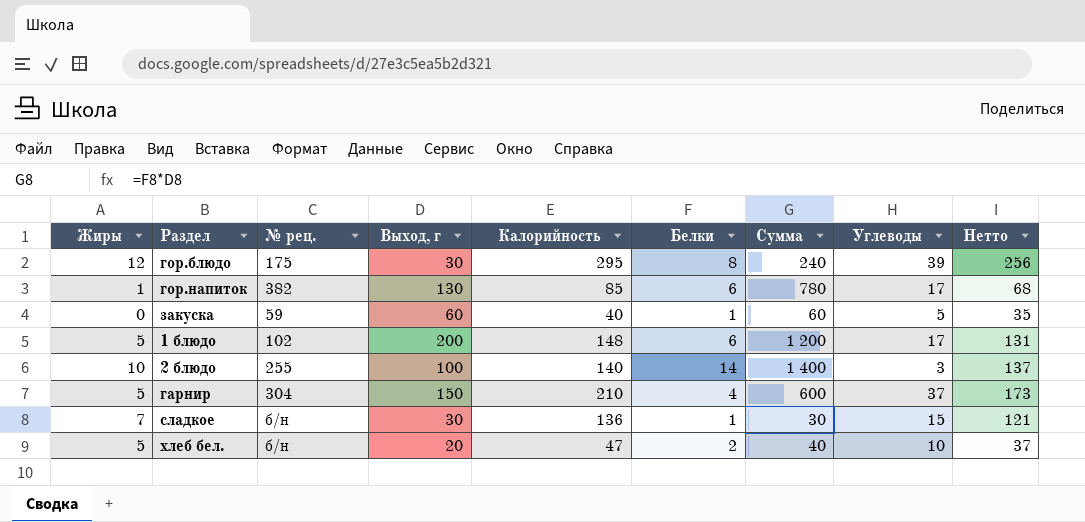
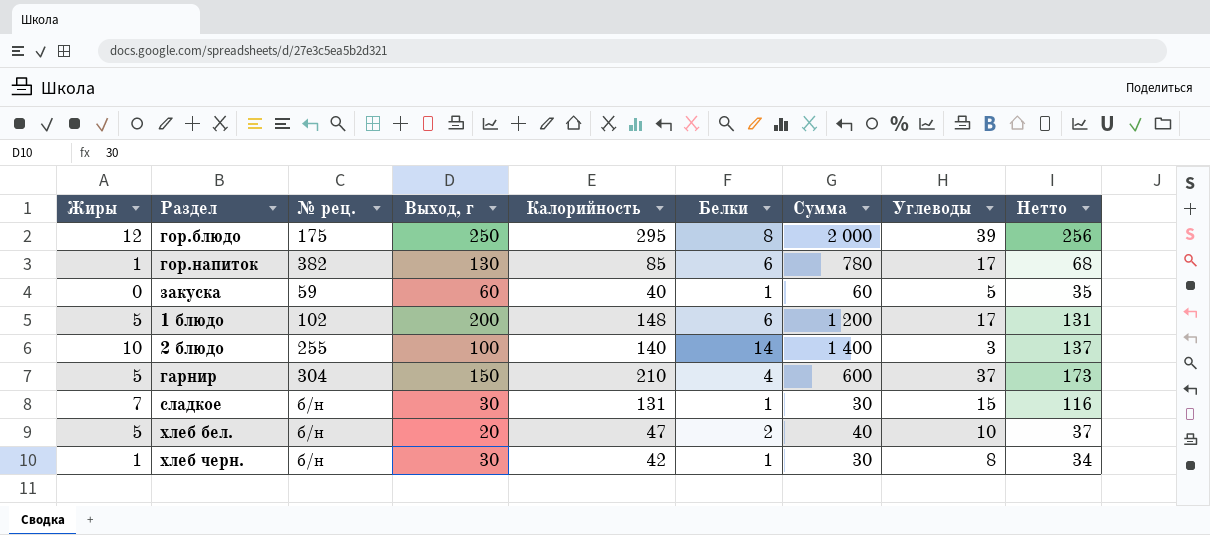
гор.блюдо | Выход, г: 30 -> 250
гор.блюдо | Сумма: 240 -> 2 000
сладкое | Калорийность: 136 -> 131
сладкое | Нетто: 121 -> 116
row хлеб черн.: none -> 1 | б/н | 30 | 42 | 1 | 30 | 8 | 34

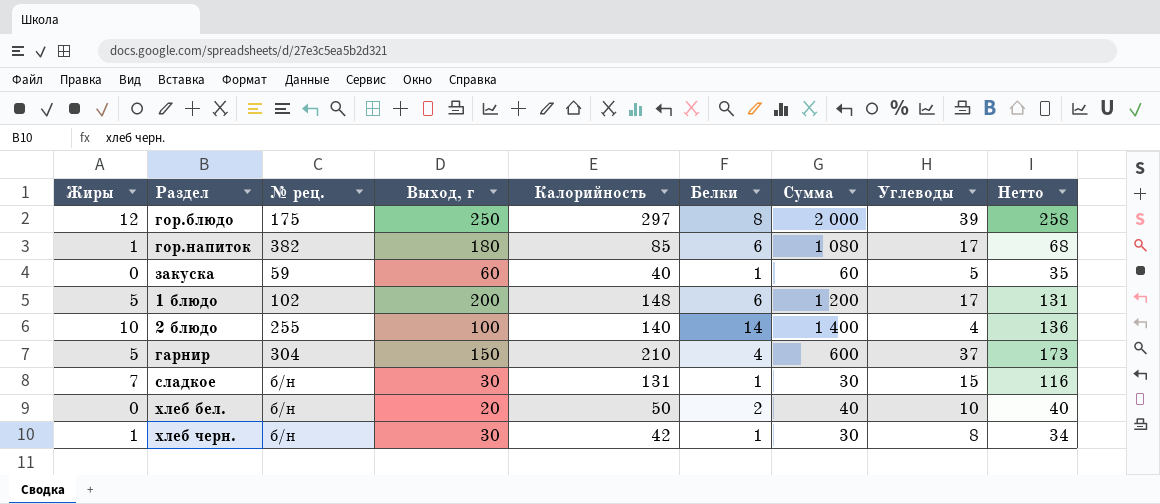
гор.блюдо | Калорийность: 295 -> 297
гор.блюдо | Нетто: 256 -> 258
гор.напиток | Выход, г: 130 -> 180
гор.напиток | Сумма: 780 -> 1 080
2 блюдо | Углеводы: 3 -> 4
2 блюдо | Нетто: 137 -> 136
хлеб бел. | Жиры: 5 -> 0
хлеб бел. | Калорийность: 47 -> 50
хлеб бел. | Нетто: 37 -> 40

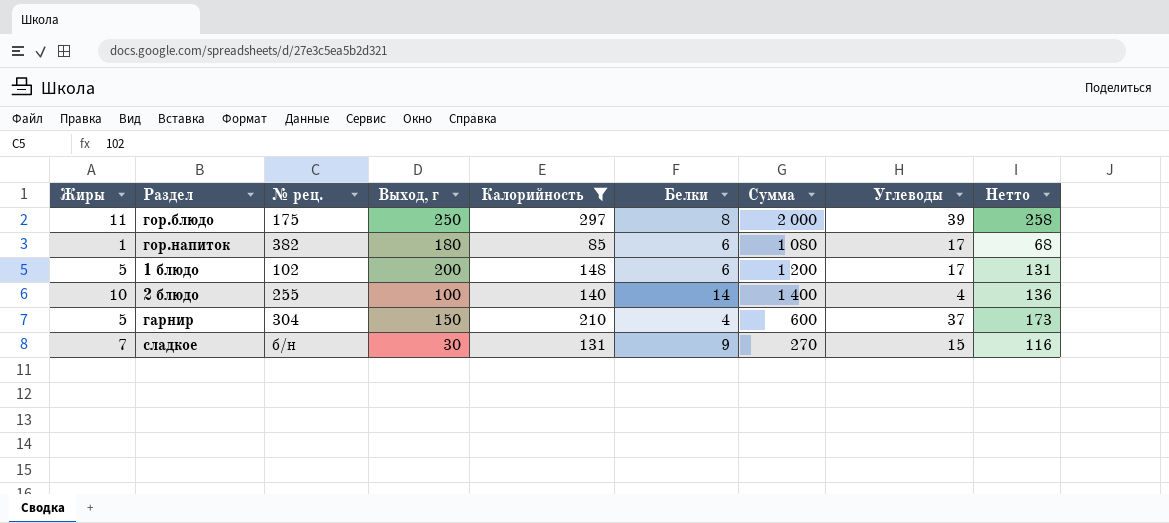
filter: none -> Калорийность >= 85
гор.блюдо | Жиры: 12 -> 11
сладкое | Белки: 1 -> 9
сладкое | Сумма: 30 -> 270

